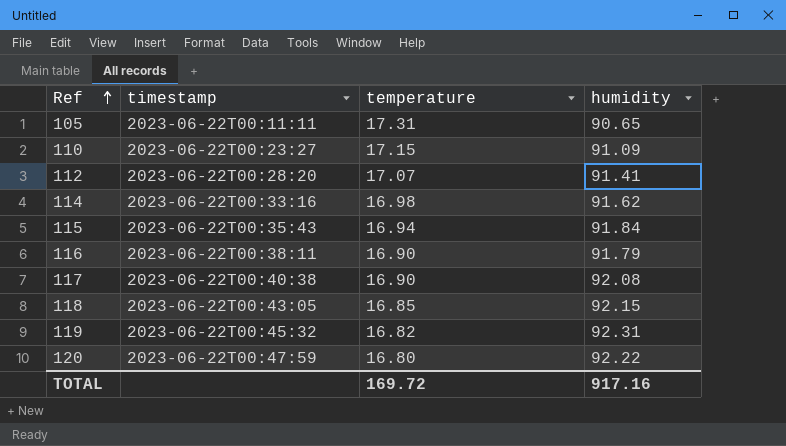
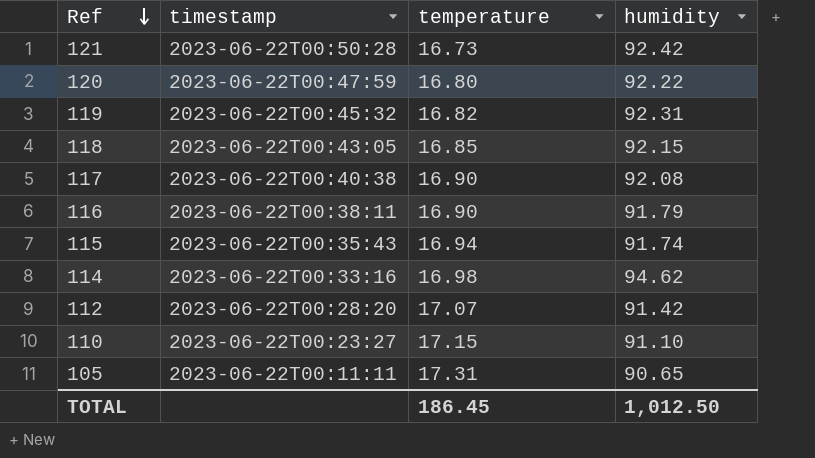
row order: Ref ascending -> Ref descending
row 121: none -> 2023-06-22T00:50:28 | 16.73 | 92.42
115 | humidity: 91.84 -> 91.74
114 | humidity: 91.62 -> 94.62
112 | humidity: 91.41 -> 91.42
110 | humidity: 91.09 -> 91.10
TOTAL | temperature: 169.72 -> 186.45
TOTAL | humidity: 917.16 -> 1,012.50

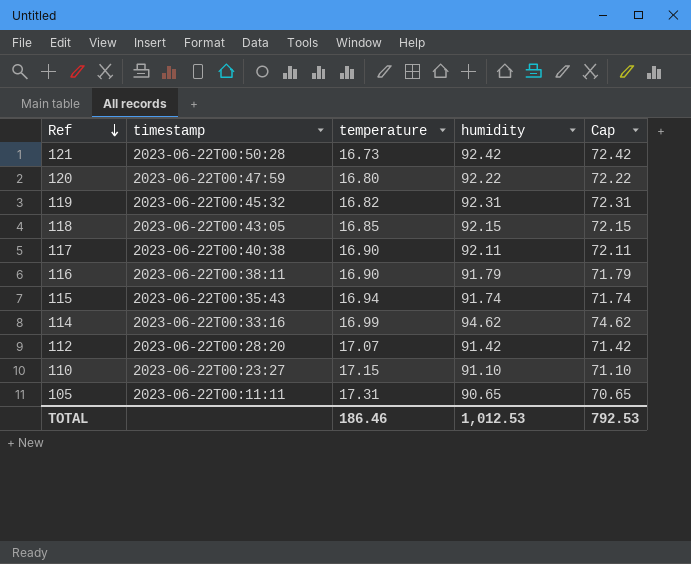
column Cap | formula: none -> [humidity] - 20
117 | humidity: 92.08 -> 92.11
114 | temperature: 16.98 -> 16.99
TOTAL | temperature: 186.45 -> 186.46
TOTAL | humidity: 1,012.50 -> 1,012.53

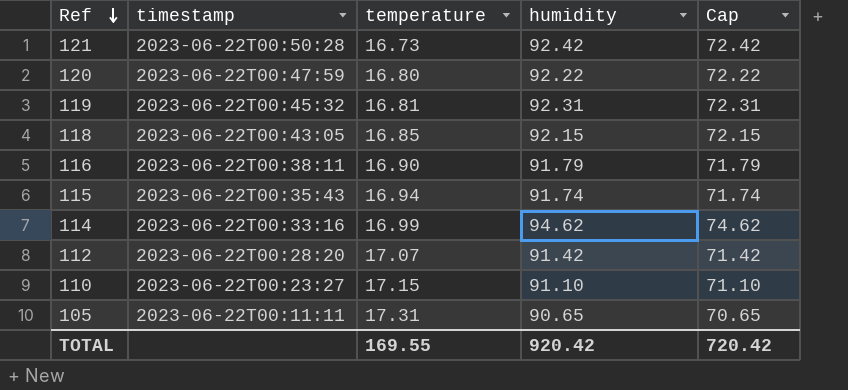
row 117: 2023-06-22T00:40:38 | 16.90 | 92.11 | 72.11 -> none
119 | temperature: 16.82 -> 16.81
TOTAL | temperature: 186.46 -> 169.55
TOTAL | humidity: 1,012.53 -> 920.42
TOTAL | Cap: 792.53 -> 720.42

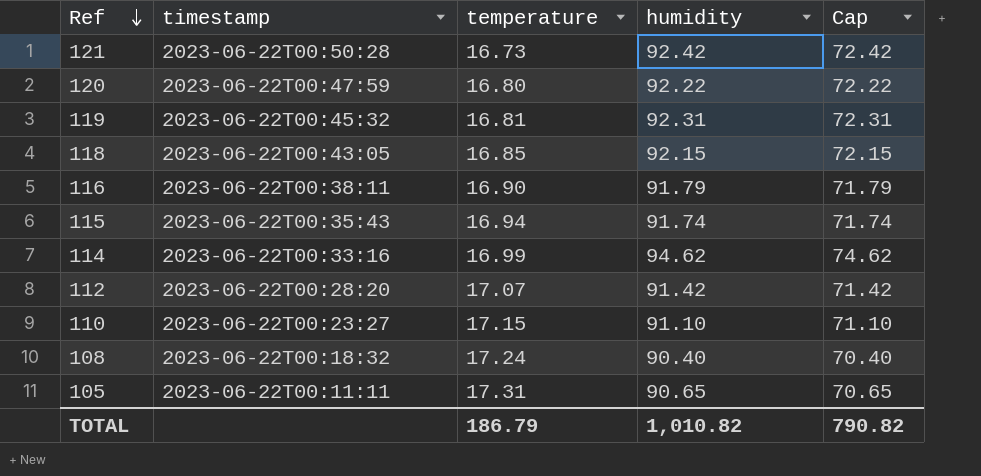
row 108: none -> 2023-06-22T00:18:32 | 17.24 | 90.40 | 70.40
TOTAL | temperature: 169.55 -> 186.79
TOTAL | humidity: 920.42 -> 1,010.82
TOTAL | Cap: 720.42 -> 790.82

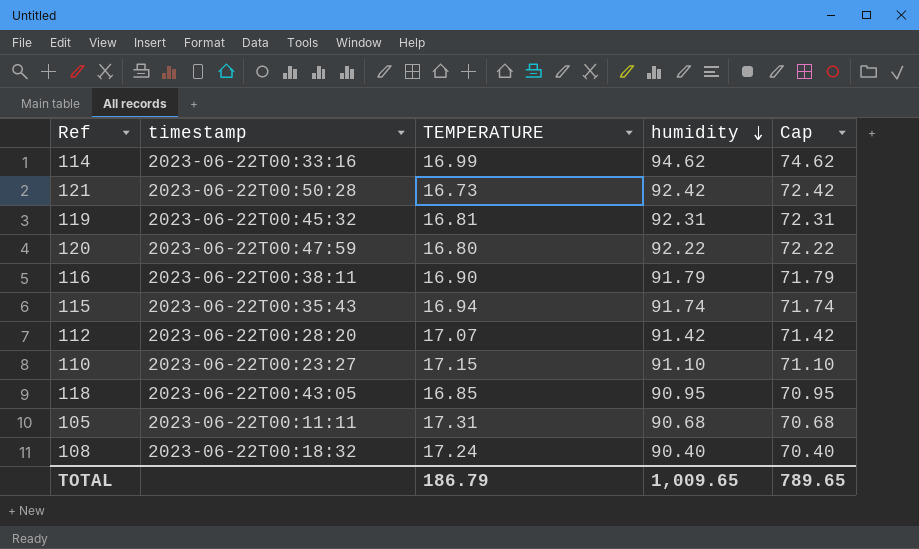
row order: Ref descending -> humidity descending
column name: temperature -> TEMPERATURE
118 | humidity: 92.15 -> 90.95
118 | Cap: 72.15 -> 70.95
105 | humidity: 90.65 -> 90.68
105 | Cap: 70.65 -> 70.68
TOTAL | humidity: 1,010.82 -> 1,009.65
TOTAL | Cap: 790.82 -> 789.65

